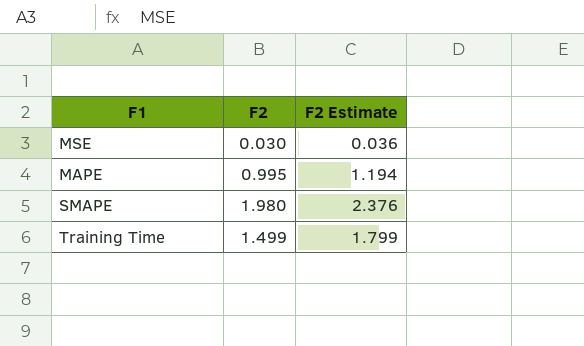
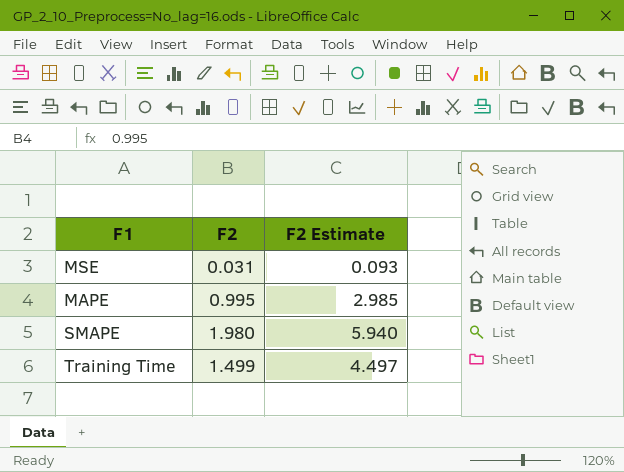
column F2 Estimate | formula: [F2] * 1.2 -> [F2] * 3
MSE | F2: 0.030 -> 0.031

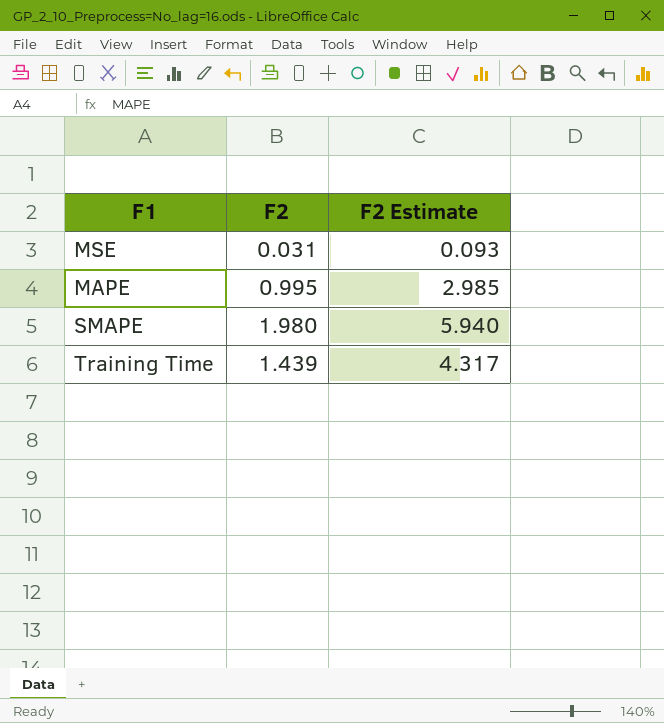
Training Time | F2: 1.499 -> 1.439
Training Time | F2 Estimate: 4.497 -> 4.317

